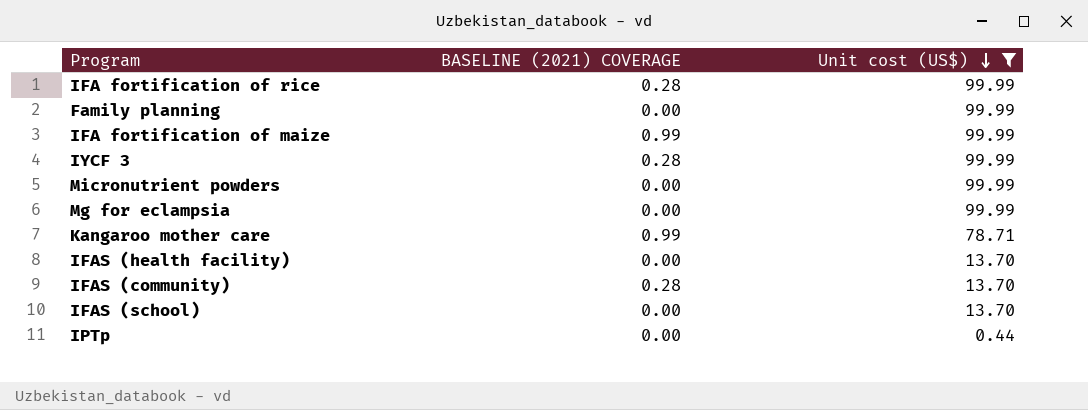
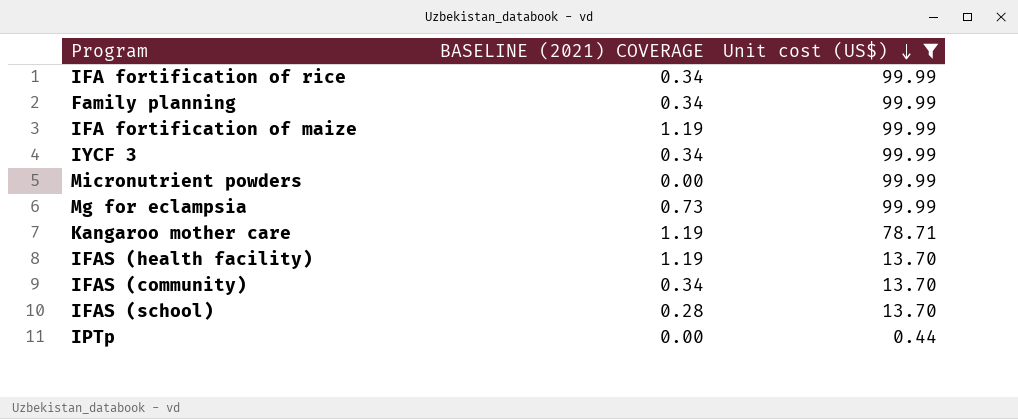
IFA fortification of rice | BASELINE (2021) COVERAGE: 0.28 -> 0.34
Family planning | BASELINE (2021) COVERAGE: 0.00 -> 0.34
IFA fortification of maize | BASELINE (2021) COVERAGE: 0.99 -> 1.19
IYCF 3 | BASELINE (2021) COVERAGE: 0.28 -> 0.34
Mg for eclampsia | BASELINE (2021) COVERAGE: 0.00 -> 0.73
Kangaroo mother care | BASELINE (2021) COVERAGE: 0.99 -> 1.19
IFAS (health facility) | BASELINE (2021) COVERAGE: 0.00 -> 1.19
IFAS (community) | BASELINE (2021) COVERAGE: 0.28 -> 0.34
IFAS (school) | BASELINE (2021) COVERAGE: 0.00 -> 0.28

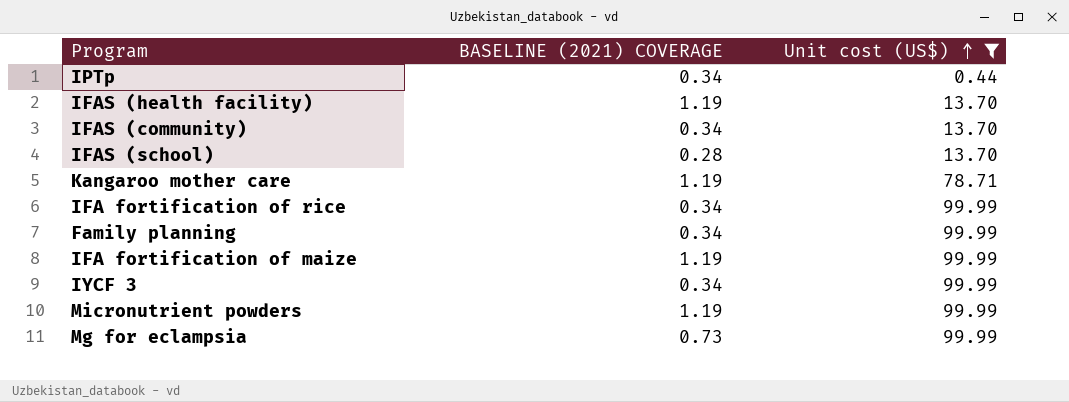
row order: Unit cost (US$) descending -> Unit cost (US$) ascending
IPTp | BASELINE (2021) COVERAGE: 0.00 -> 0.34
Micronutrient powders | BASELINE (2021) COVERAGE: 0.00 -> 1.19

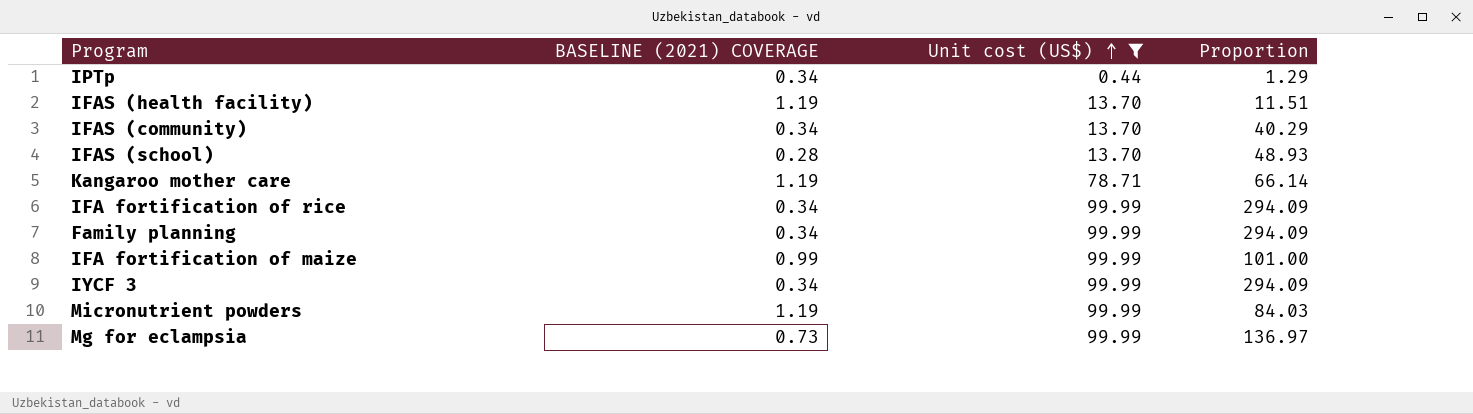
column Proportion | formula: none -> [Unit cost (US$)] / [BASELINE (2021) COVERAGE]
IFA fortification of maize | BASELINE (2021) COVERAGE: 1.19 -> 0.99

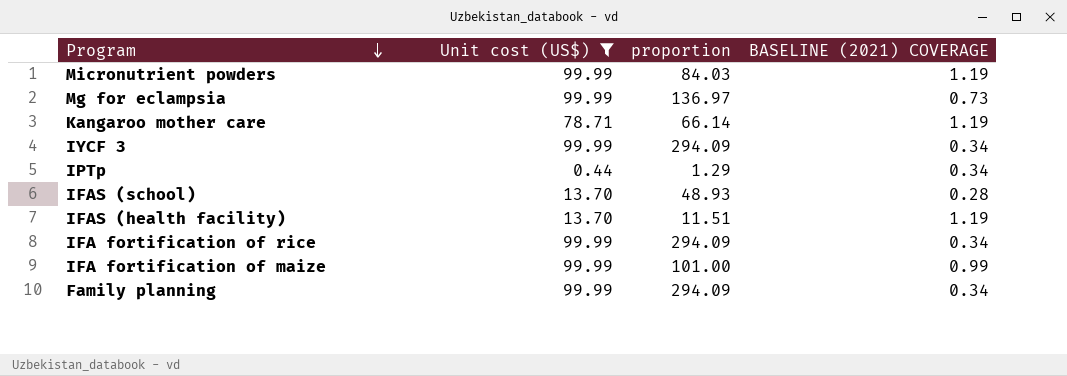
row order: Unit cost (US$) ascending -> Program descending
column name: Proportion -> proportion
column BASELINE (2021) COVERAGE | position: 2 -> 4
row IFAS (community): 0.34 | 13.70 | 40.29 -> none

